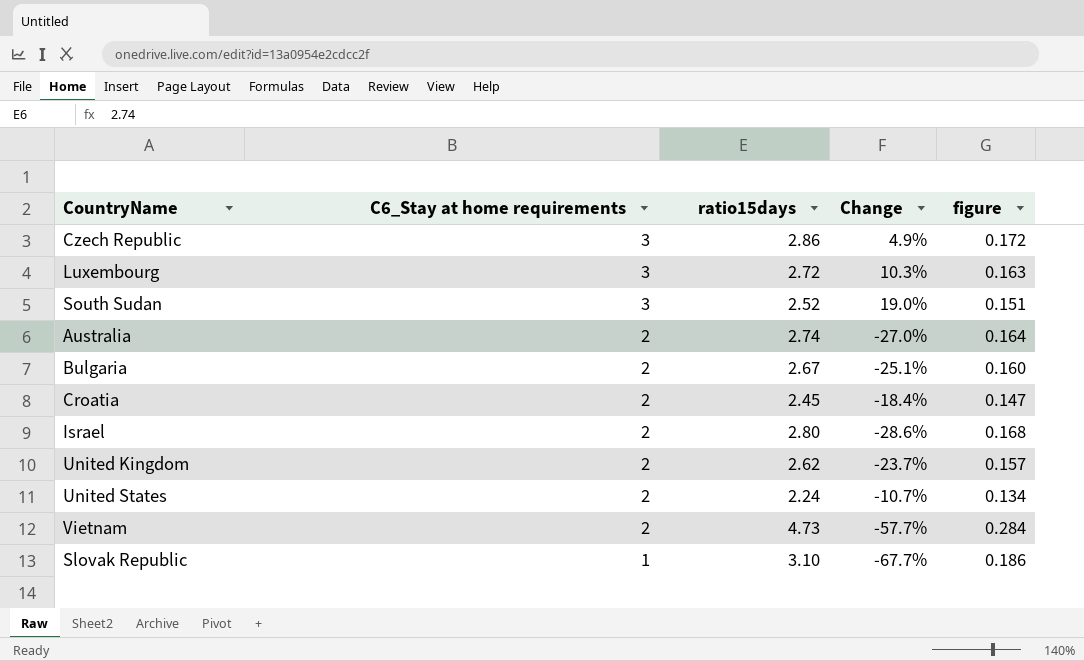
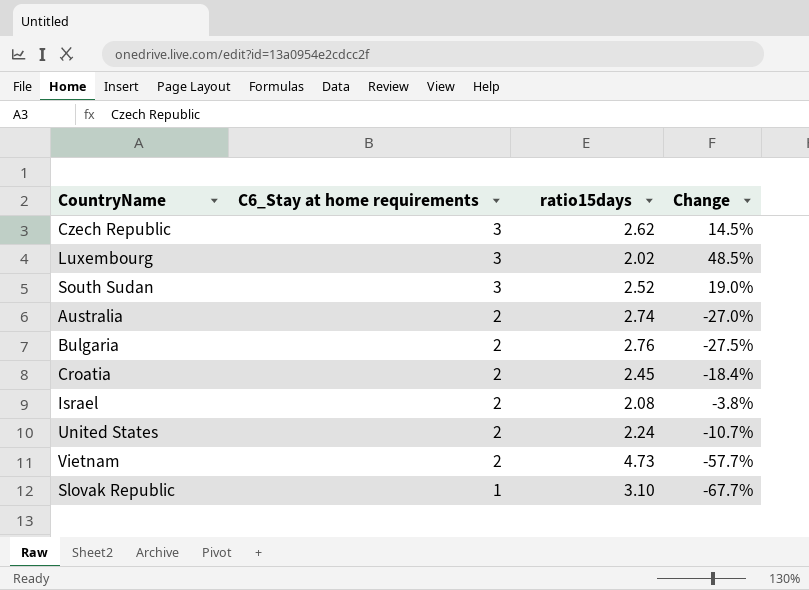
column figure | formula: [ratio15days] * 0.06 -> none
row United Kingdom: 2 | 2.62 | -23.7% | 0.157 -> none
Czech Republic | ratio15days: 2.86 -> 2.62
Czech Republic | Change: 4.9% -> 14.5%
Luxembourg | ratio15days: 2.72 -> 2.02
Luxembourg | Change: 10.3% -> 48.5%
Bulgaria | ratio15days: 2.67 -> 2.76
Bulgaria | Change: -25.1% -> -27.5%
Israel | ratio15days: 2.80 -> 2.08
Israel | Change: -28.6% -> -3.8%

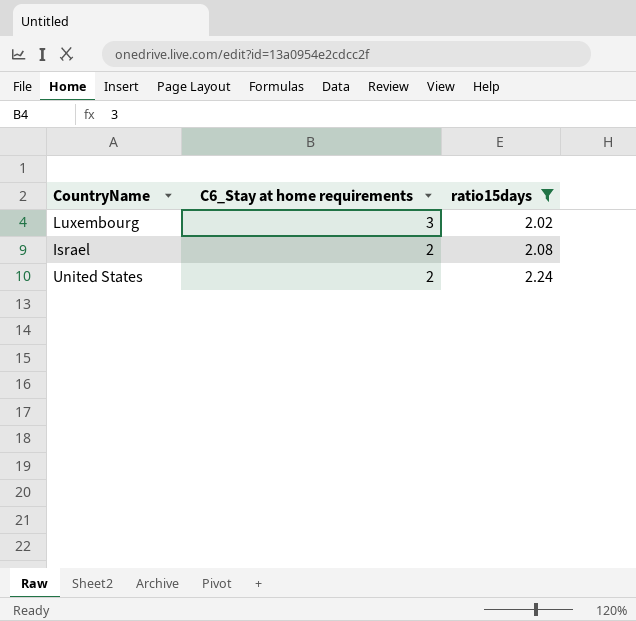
filter: none -> ratio15days <= 2.24
column Change | formula: ([C6_Stay at home requirements] - [ratio15days]) / [ratio15days] -> none

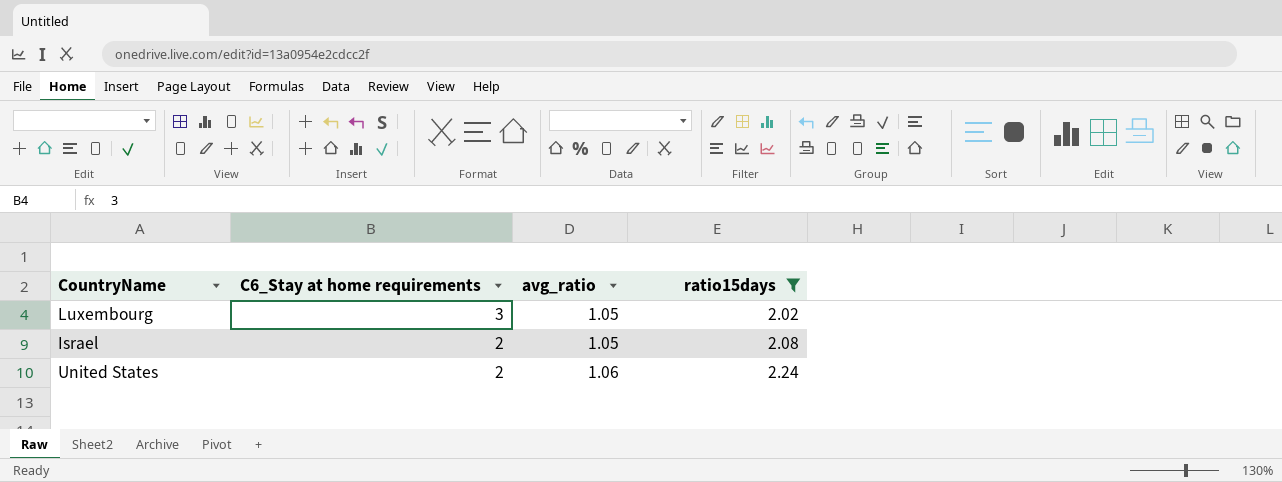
column avg_ratio | position: none -> 3

